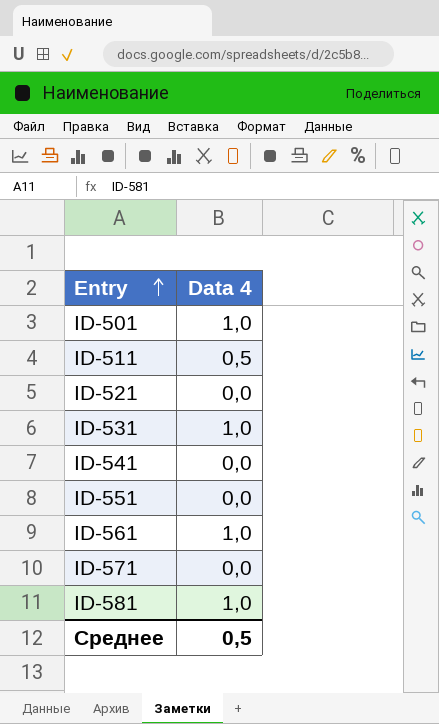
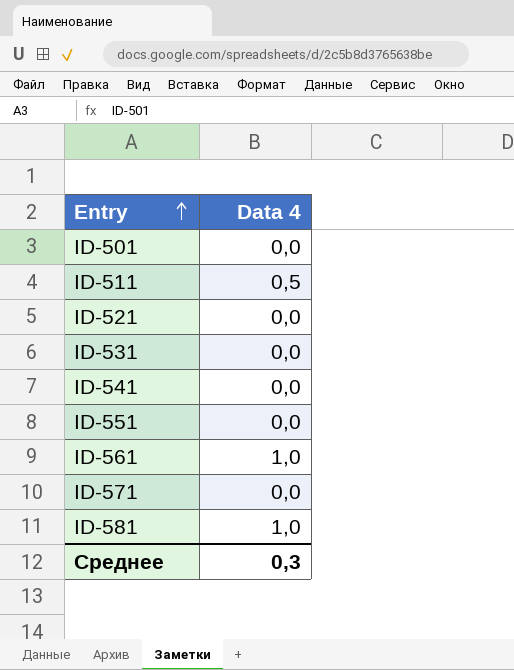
ID-501 | Data 4: 1,0 -> 0,0
ID-531 | Data 4: 1,0 -> 0,0
Среднее | Data 4: 0,5 -> 0,3

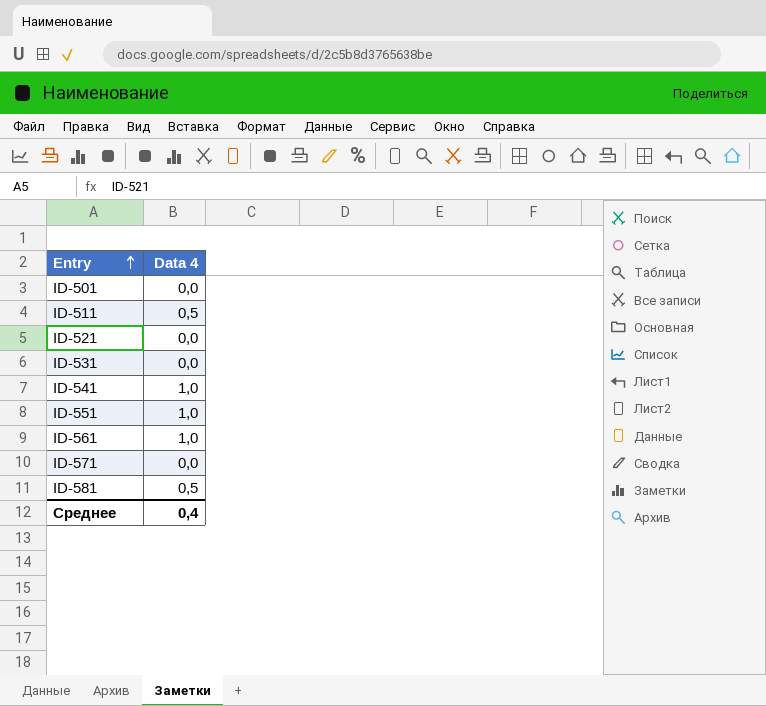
ID-541 | Data 4: 0,0 -> 1,0
ID-551 | Data 4: 0,0 -> 1,0
ID-581 | Data 4: 1,0 -> 0,5
Среднее | Data 4: 0,3 -> 0,4

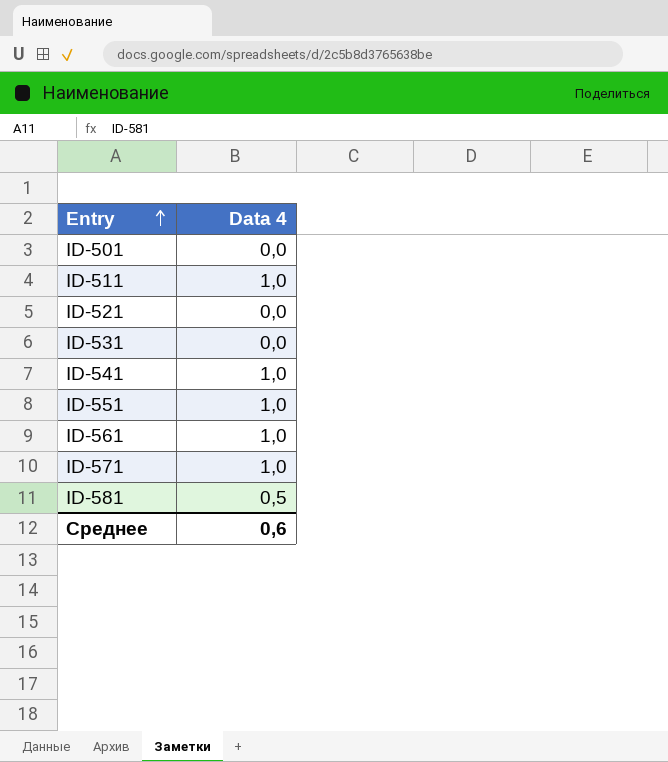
ID-511 | Data 4: 0,5 -> 1,0
ID-571 | Data 4: 0,0 -> 1,0
Среднее | Data 4: 0,4 -> 0,6

